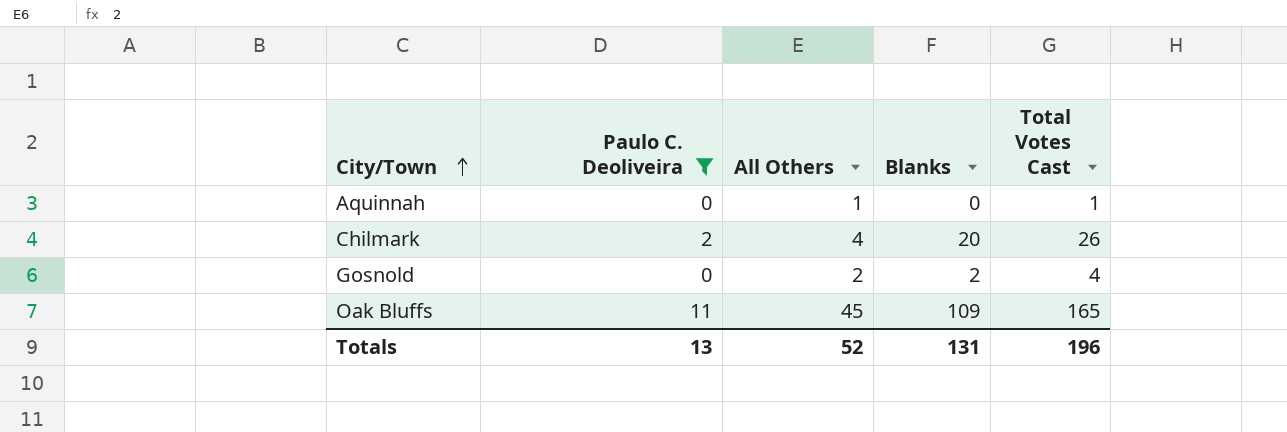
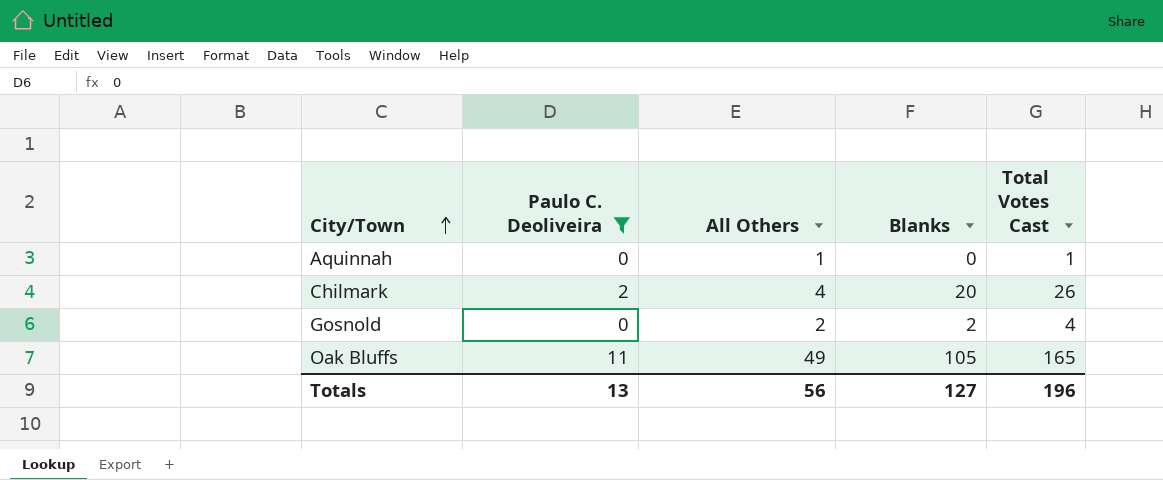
Oak Bluffs | All Others: 45 -> 49
Oak Bluffs | Blanks: 109 -> 105
Totals | All Others: 52 -> 56
Totals | Blanks: 131 -> 127

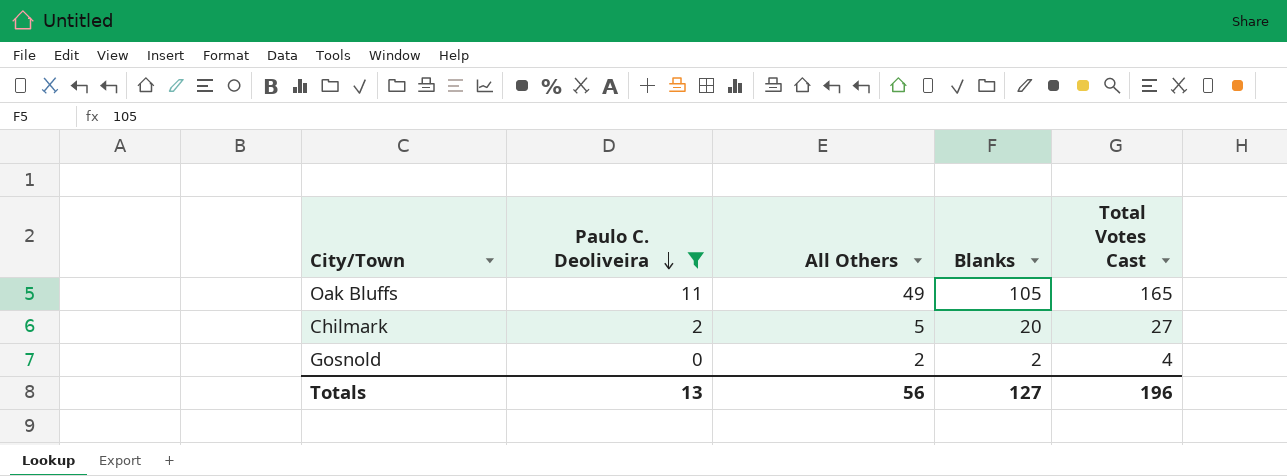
row order: City/Town ascending -> Paulo C. Deoliveira descending
row Aquinnah: 0 | 1 | 0 | 1 -> none
Chilmark | All Others: 4 -> 5
Chilmark | Total Votes Cast: 26 -> 27

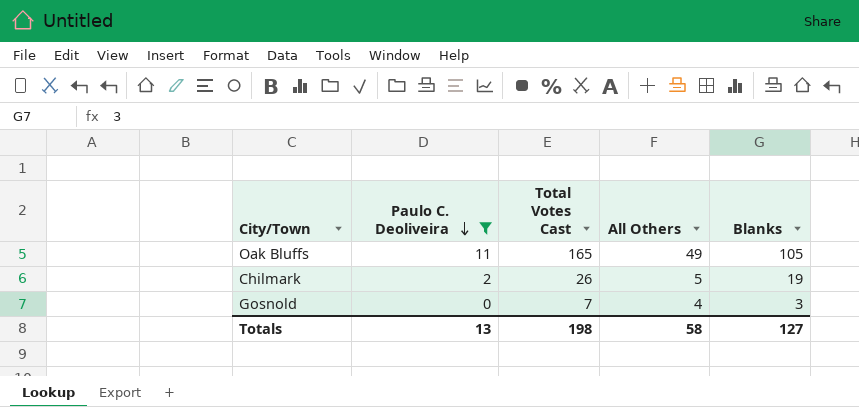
column Total Votes Cast | position: 5 -> 3
Chilmark | Total Votes Cast: 27 -> 26
Chilmark | Blanks: 20 -> 19
Gosnold | Total Votes Cast: 4 -> 7
Gosnold | All Others: 2 -> 4
Gosnold | Blanks: 2 -> 3
Totals | Total Votes Cast: 196 -> 198
Totals | All Others: 56 -> 58

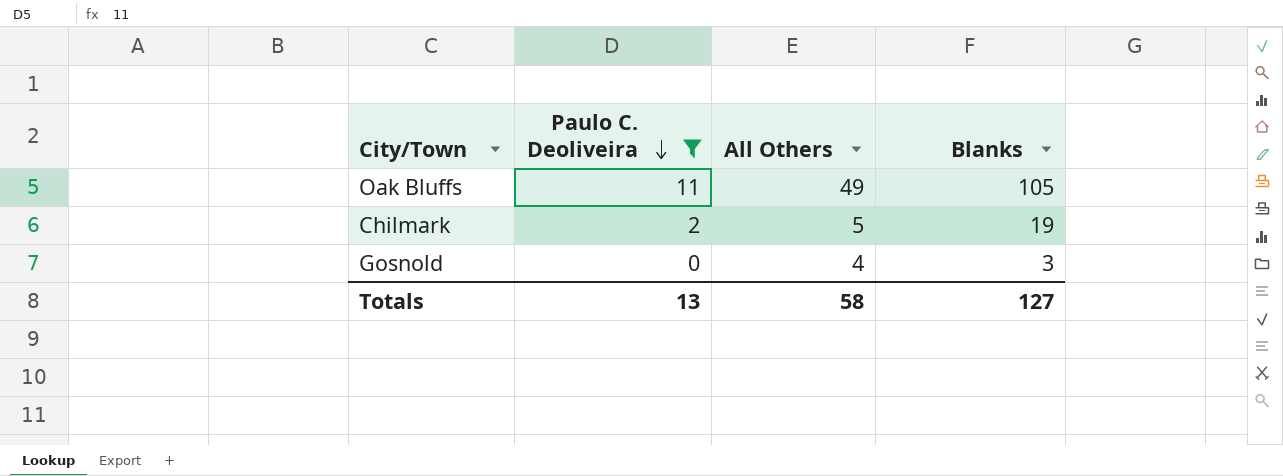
column Total Votes Cast | formula: [Paulo C. Deoliveira] + [All Others] + [Blanks] -> none

